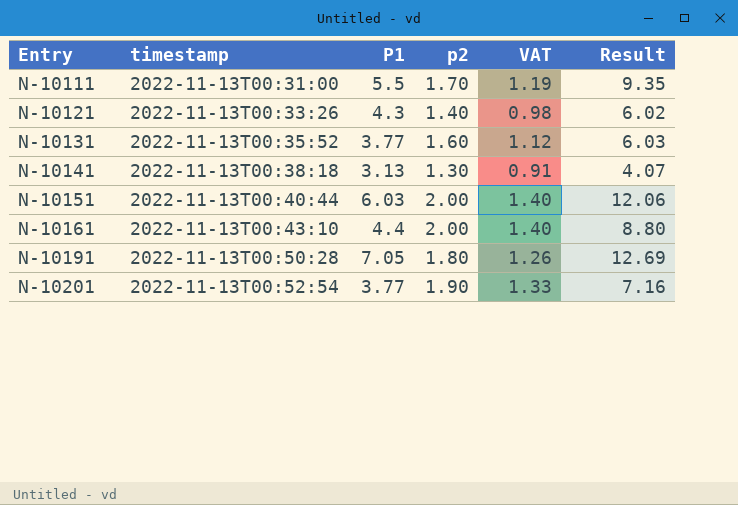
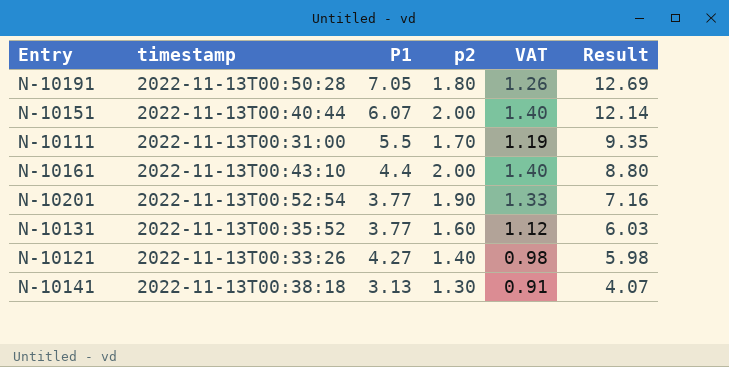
row order: Entry ascending -> Result descending
N-10151 | P1: 6.03 -> 6.07
N-10151 | Result: 12.06 -> 12.14
N-10121 | P1: 4.3 -> 4.27
N-10121 | Result: 6.02 -> 5.98

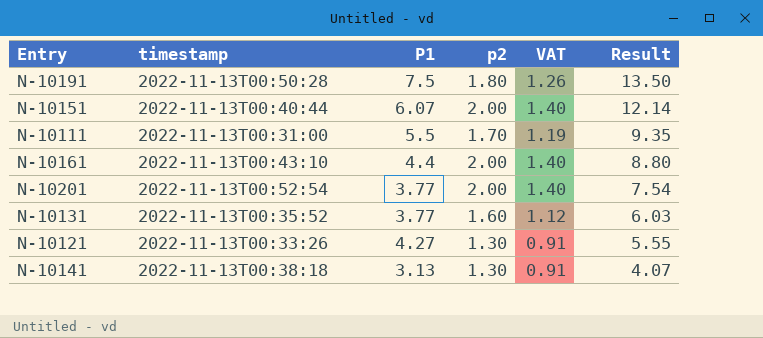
N-10191 | P1: 7.05 -> 7.5
N-10191 | Result: 12.69 -> 13.50
N-10201 | p2: 1.90 -> 2.00
N-10201 | VAT: 1.33 -> 1.40
N-10201 | Result: 7.16 -> 7.54
N-10121 | p2: 1.40 -> 1.30
N-10121 | VAT: 0.98 -> 0.91
N-10121 | Result: 5.98 -> 5.55

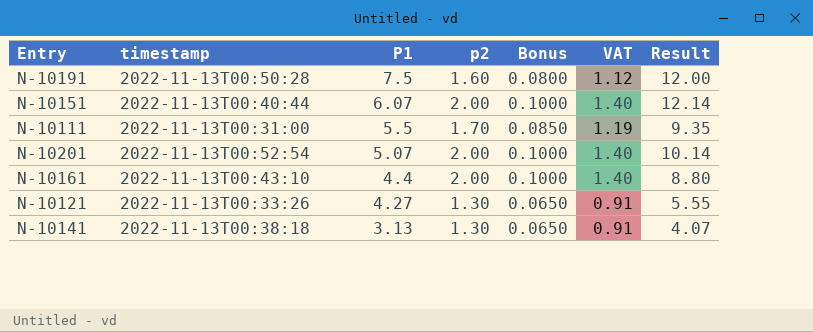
row order: Result descending -> P1 descending
column Bonus | formula: none -> [p2] * 0.05
row N-10131: 2022-11-13T00:35:52 | 3.77 | 1.60 | 1.12 | 6.03 -> none
N-10191 | p2: 1.80 -> 1.60
N-10191 | VAT: 1.26 -> 1.12
N-10191 | Result: 13.50 -> 12.00
N-10201 | P1: 3.77 -> 5.07
N-10201 | Result: 7.54 -> 10.14

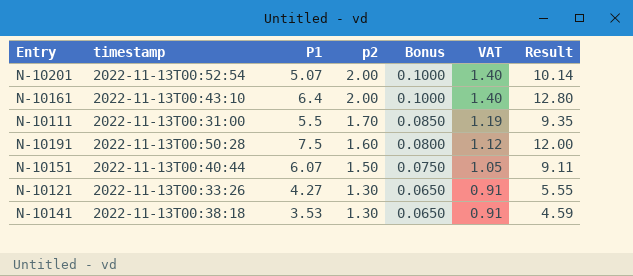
row order: P1 descending -> p2 descending
N-10161 | P1: 4.4 -> 6.4
N-10161 | Result: 8.80 -> 12.80
N-10151 | p2: 2.00 -> 1.50
N-10151 | Bonus: 0.1000 -> 0.0750
N-10151 | VAT: 1.40 -> 1.05
N-10151 | Result: 12.14 -> 9.11
N-10141 | P1: 3.13 -> 3.53
N-10141 | Result: 4.07 -> 4.59

